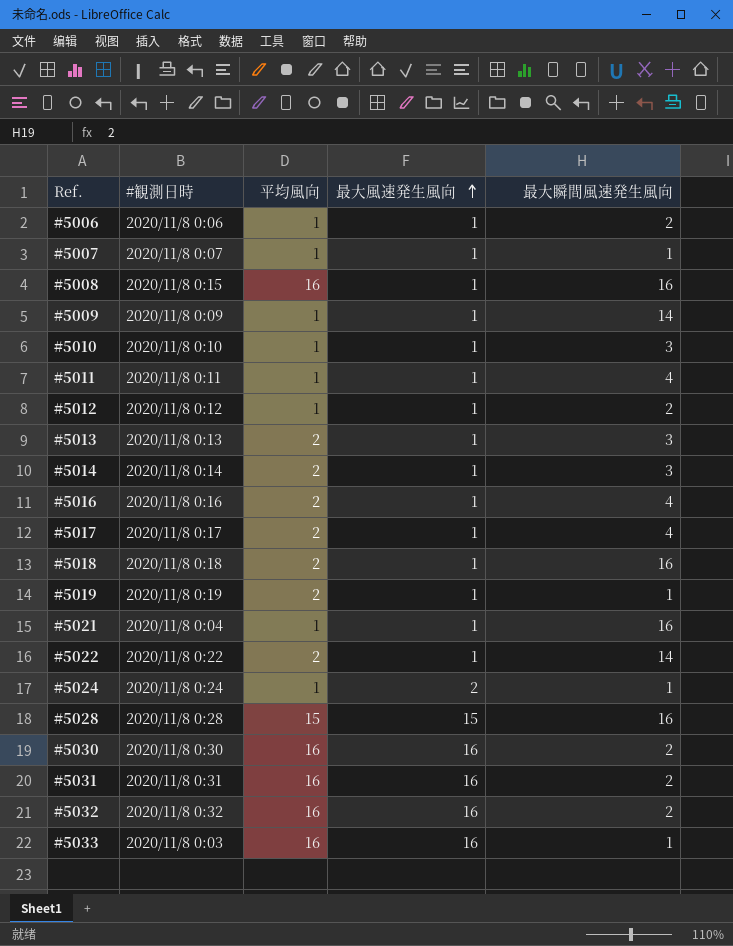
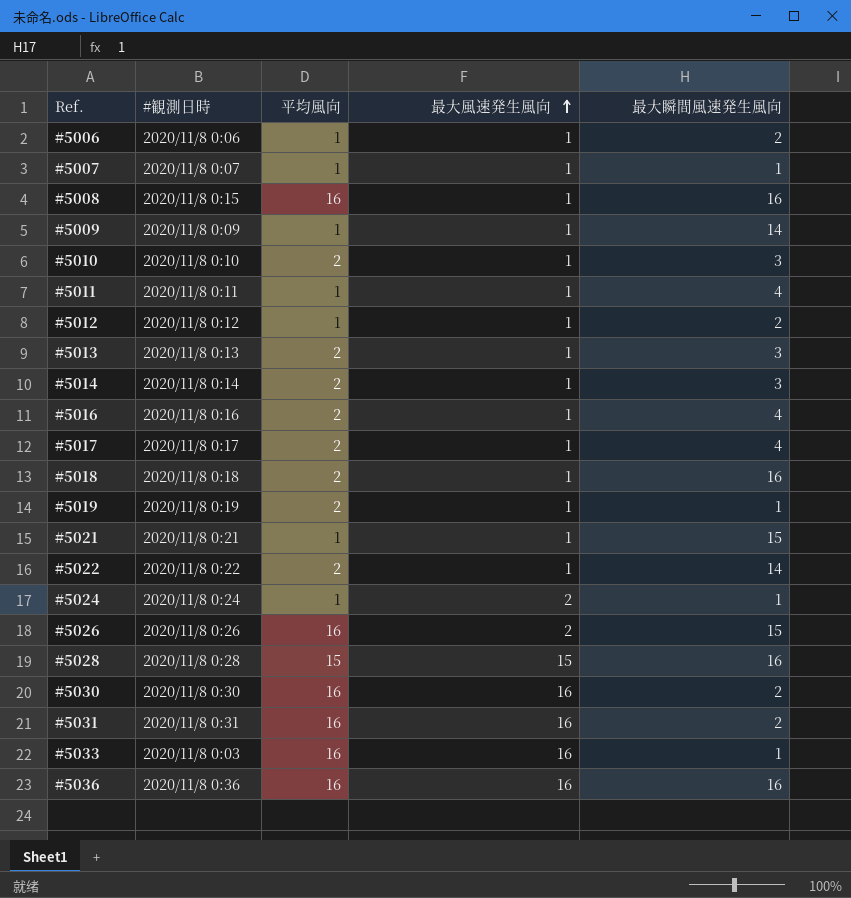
row #5032: 2020/11/8 0:32 | 16 | 16 | 2 -> none
#5010 | 平均風向: 1 -> 2
#5021 | #観測日時: 2020/11/8 0:04 -> 2020/11/8 0:21
#5021 | 最大瞬間風速発生風向: 16 -> 15
row #5026: none -> 2020/11/8 0:26 | 16 | 2 | 15
row #5036: none -> 2020/11/8 0:36 | 16 | 16 | 16

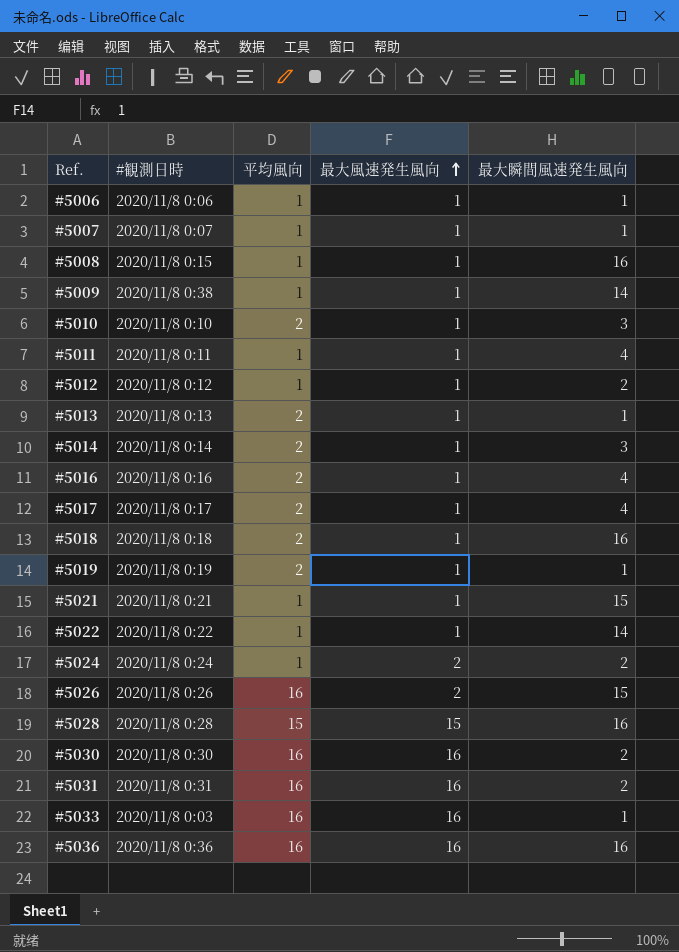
#5006 | 最大瞬間風速発生風向: 2 -> 1
#5008 | 平均風向: 16 -> 1
#5009 | #観測日時: 2020/11/8 0:09 -> 2020/11/8 0:38
#5013 | 最大瞬間風速発生風向: 3 -> 1
#5022 | 平均風向: 2 -> 1
#5024 | 最大瞬間風速発生風向: 1 -> 2

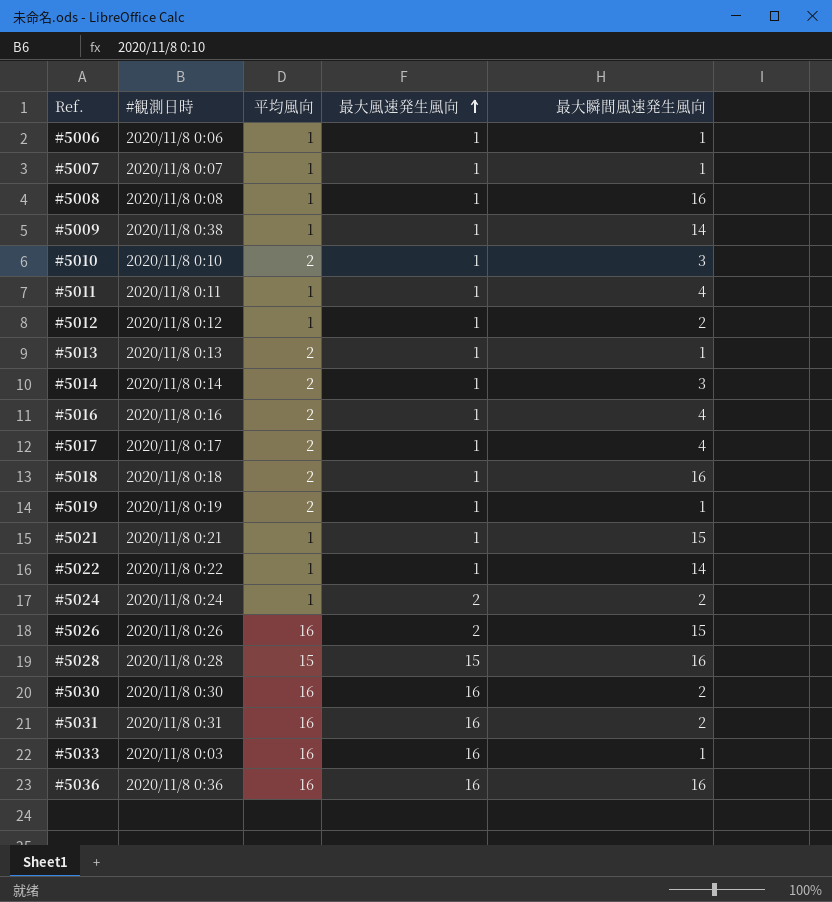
#5008 | #観測日時: 2020/11/8 0:15 -> 2020/11/8 0:08

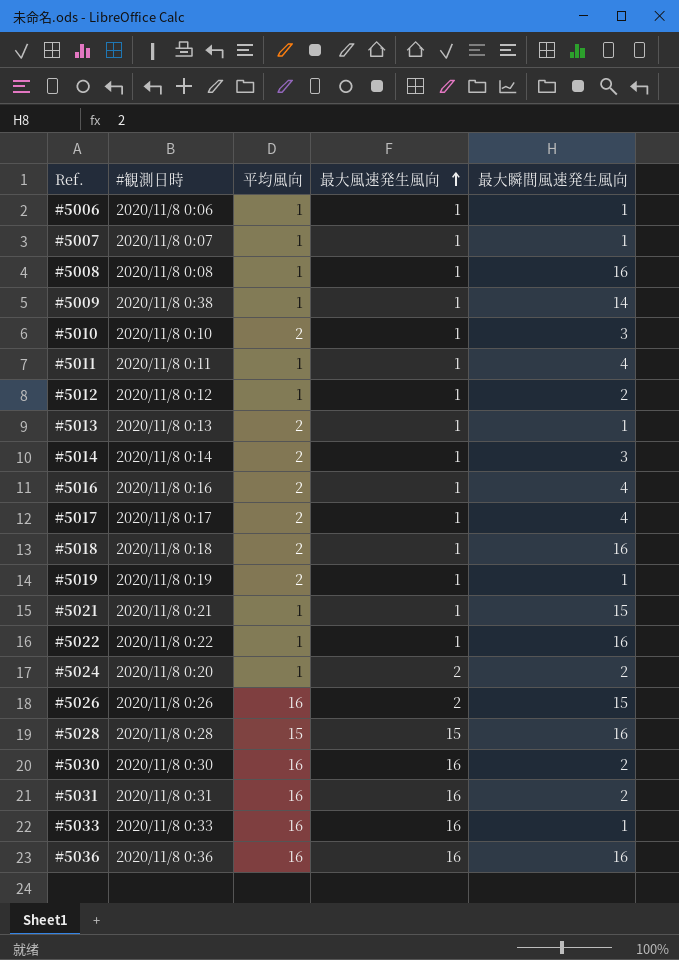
#5022 | 最大瞬間風速発生風向: 14 -> 16
#5024 | #観測日時: 2020/11/8 0:24 -> 2020/11/8 0:20
#5033 | #観測日時: 2020/11/8 0:03 -> 2020/11/8 0:33

